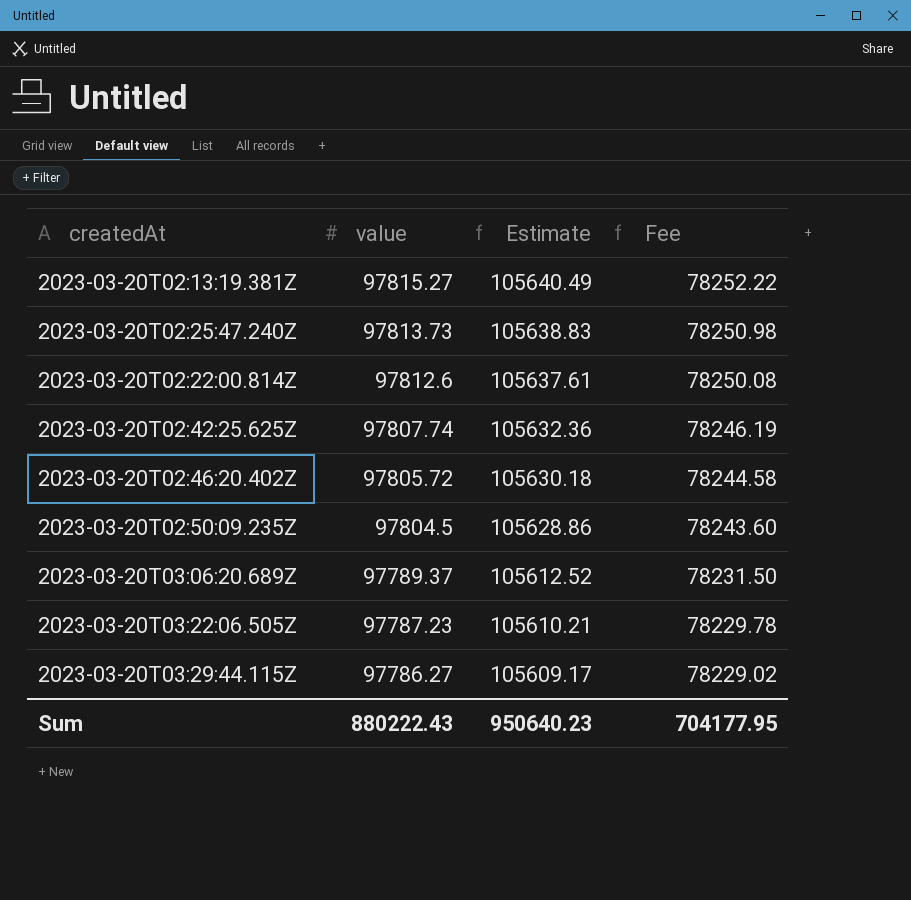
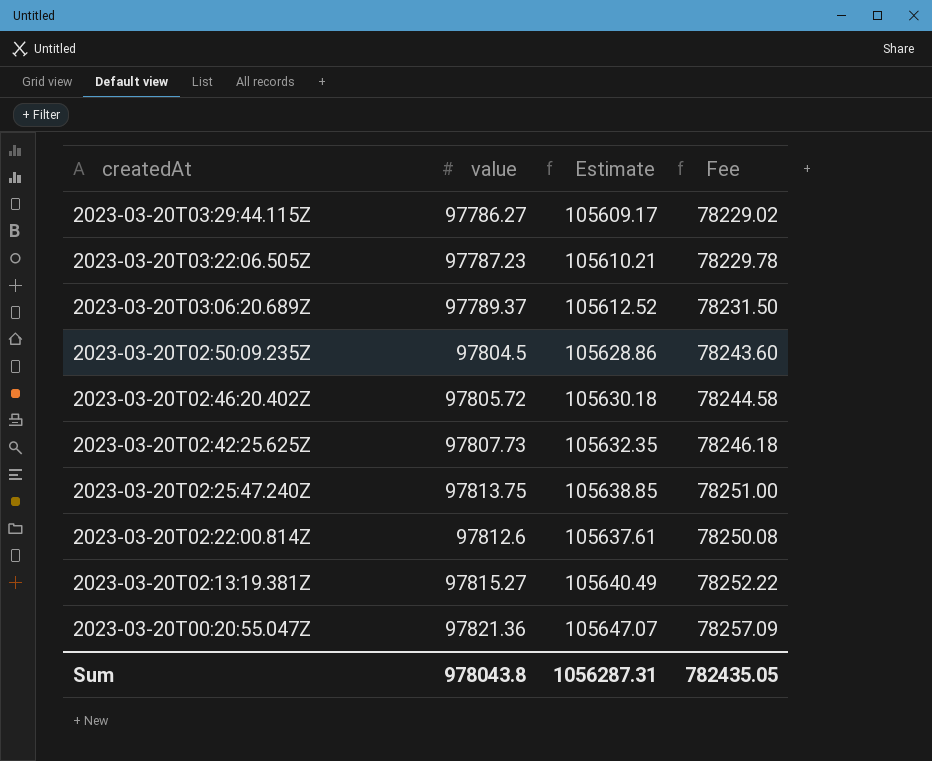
row order: value descending -> createdAt descending
2023-03-20T02:42:25.625Z | value: 97807.74 -> 97807.73
2023-03-20T02:42:25.625Z | Estimate: 105632.36 -> 105632.35
2023-03-20T02:42:25.625Z | Fee: 78246.19 -> 78246.18
2023-03-20T02:25:47.240Z | value: 97813.73 -> 97813.75
2023-03-20T02:25:47.240Z | Estimate: 105638.83 -> 105638.85
2023-03-20T02:25:47.240Z | Fee: 78250.98 -> 78251.00
row 2023-03-20T00:20:55.047Z: none -> 97821.36 | 105647.07 | 78257.09
Sum | value: 880222.43 -> 978043.8
Sum | Estimate: 950640.23 -> 1056287.31
Sum | Fee: 704177.95 -> 782435.05

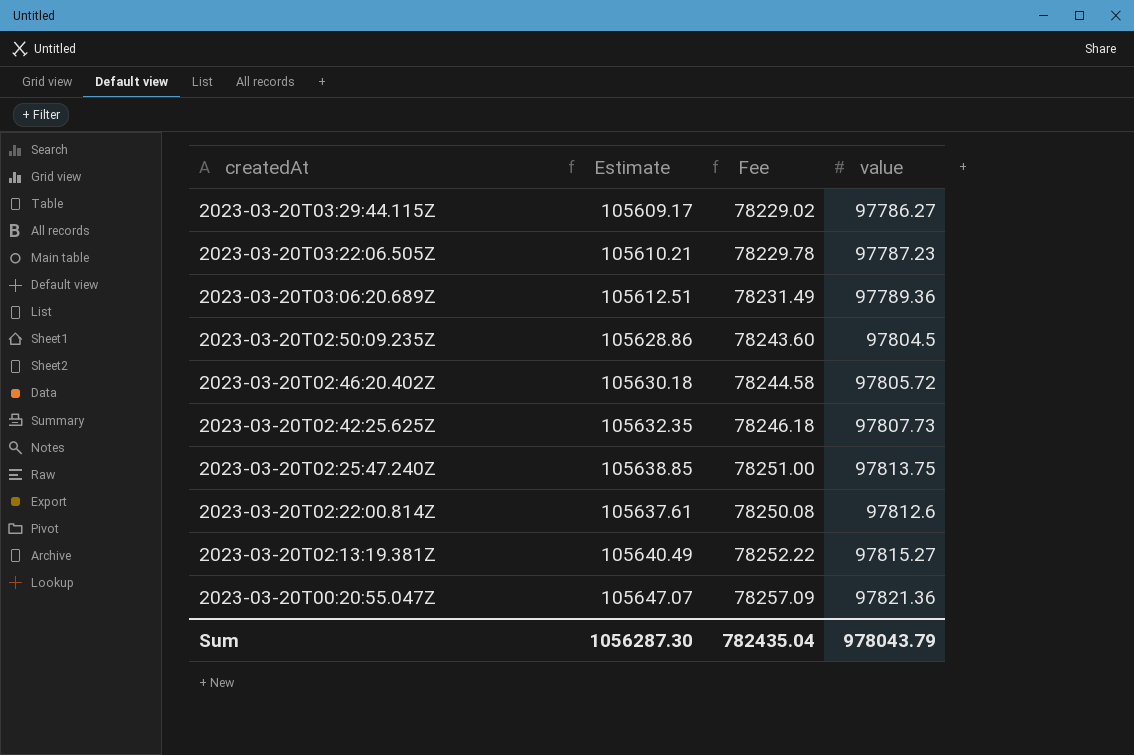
column value | position: 2 -> 4
2023-03-20T03:06:20.689Z | Estimate: 105612.52 -> 105612.51
2023-03-20T03:06:20.689Z | Fee: 78231.50 -> 78231.49
2023-03-20T03:06:20.689Z | value: 97789.37 -> 97789.36
Sum | Estimate: 1056287.31 -> 1056287.30
Sum | Fee: 782435.05 -> 782435.04
Sum | value: 978043.8 -> 978043.79

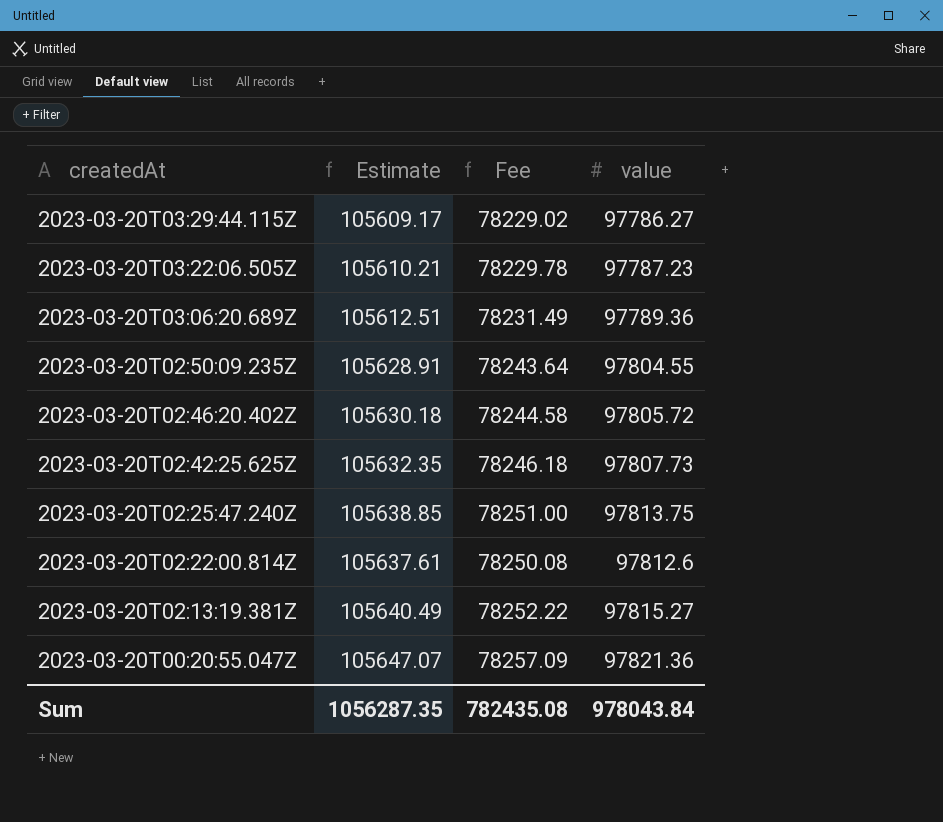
2023-03-20T02:50:09.235Z | Estimate: 105628.86 -> 105628.91
2023-03-20T02:50:09.235Z | Fee: 78243.60 -> 78243.64
2023-03-20T02:50:09.235Z | value: 97804.5 -> 97804.55
Sum | Estimate: 1056287.30 -> 1056287.35
Sum | Fee: 782435.04 -> 782435.08
Sum | value: 978043.79 -> 978043.84

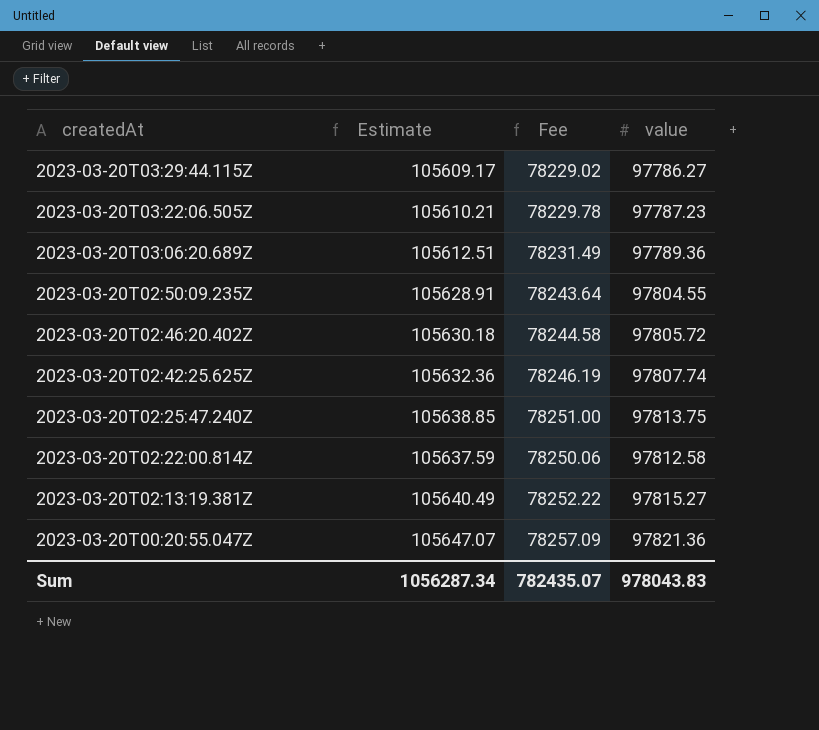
2023-03-20T02:42:25.625Z | Estimate: 105632.35 -> 105632.36
2023-03-20T02:42:25.625Z | Fee: 78246.18 -> 78246.19
2023-03-20T02:42:25.625Z | value: 97807.73 -> 97807.74
2023-03-20T02:22:00.814Z | Estimate: 105637.61 -> 105637.59
2023-03-20T02:22:00.814Z | Fee: 78250.08 -> 78250.06
2023-03-20T02:22:00.814Z | value: 97812.6 -> 97812.58
Sum | Estimate: 1056287.35 -> 1056287.34
Sum | Fee: 782435.08 -> 782435.07
Sum | value: 978043.84 -> 978043.83

